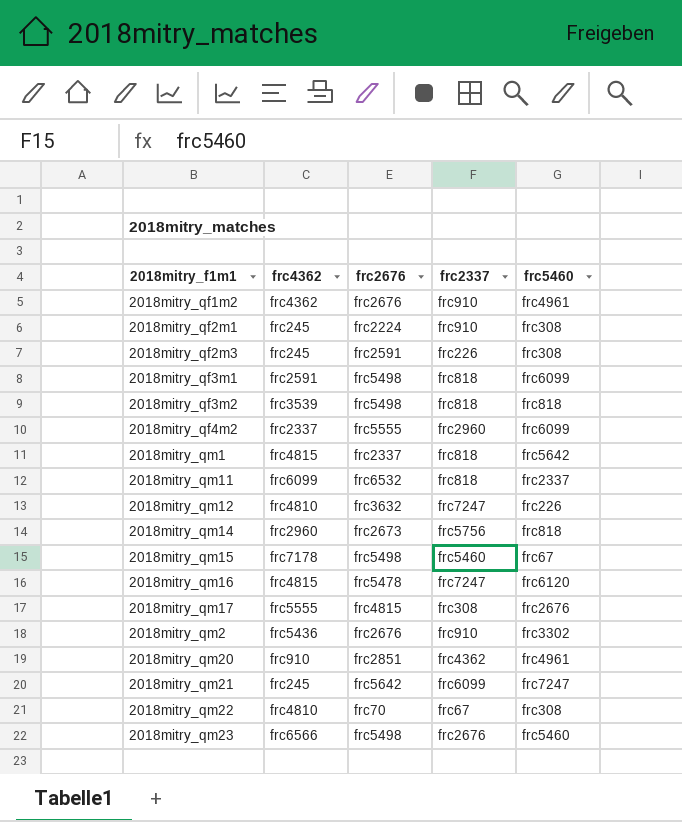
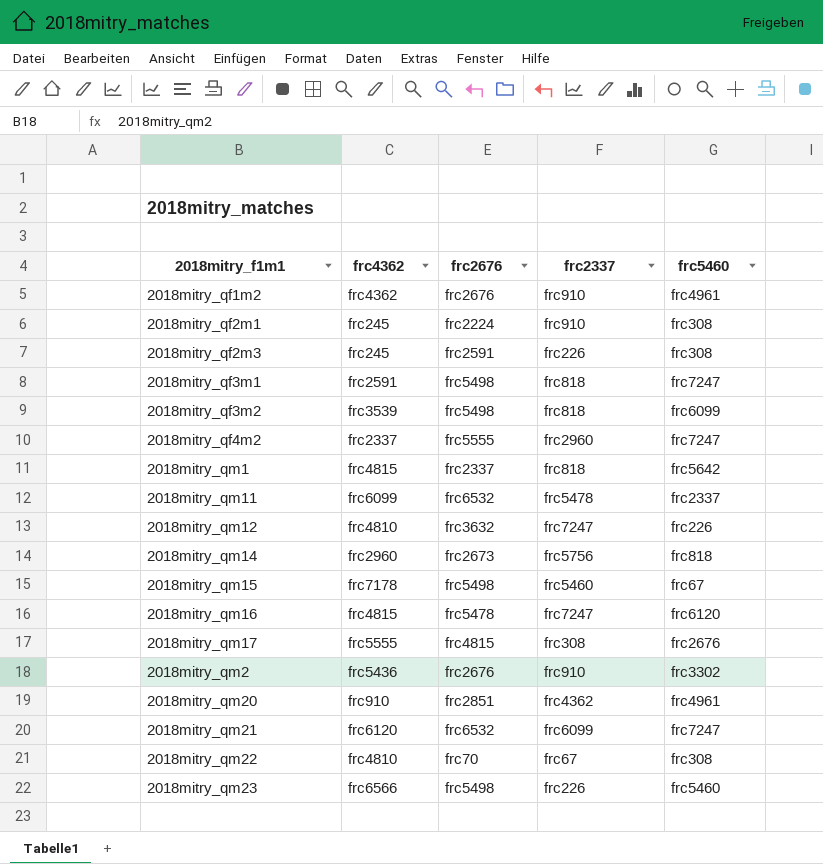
2018mitry_qf3m1 | frc5460: frc6099 -> frc7247
2018mitry_qf3m2 | frc5460: frc818 -> frc6099
2018mitry_qf4m2 | frc5460: frc6099 -> frc7247
2018mitry_qm11 | frc2337: frc818 -> frc5478
2018mitry_qm21 | frc4362: frc245 -> frc6120
2018mitry_qm21 | frc2676: frc5642 -> frc6532
2018mitry_qm23 | frc2337: frc2676 -> frc226

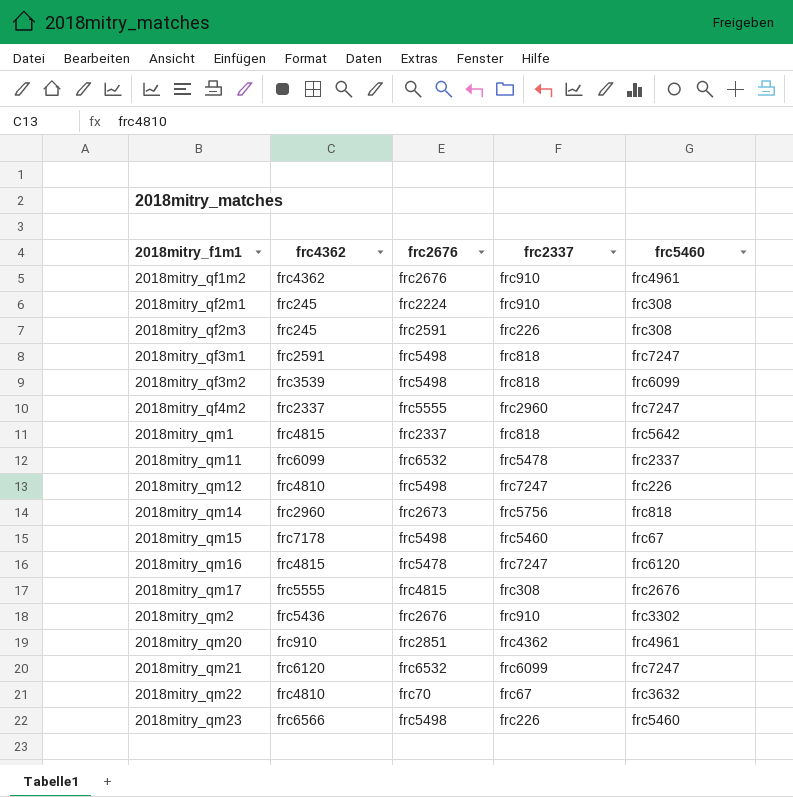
2018mitry_qm12 | frc2676: frc3632 -> frc5498
2018mitry_qm22 | frc5460: frc308 -> frc3632

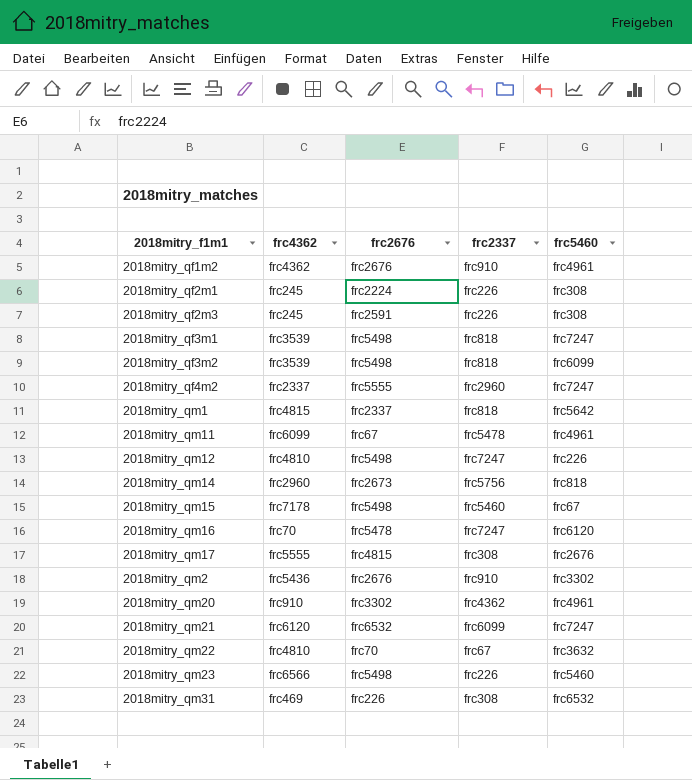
2018mitry_qf2m1 | frc2337: frc910 -> frc226
2018mitry_qf3m1 | frc4362: frc2591 -> frc3539
2018mitry_qm11 | frc2676: frc6532 -> frc67
2018mitry_qm11 | frc5460: frc2337 -> frc4961
2018mitry_qm16 | frc4362: frc4815 -> frc70
2018mitry_qm20 | frc2676: frc2851 -> frc3302
row 2018mitry_qm31: none -> frc469 | frc226 | frc308 | frc6532

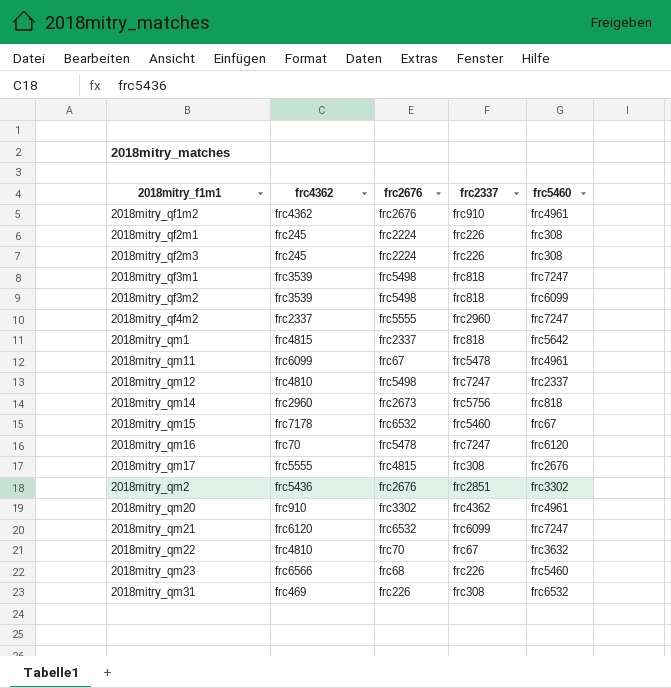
2018mitry_qf2m3 | frc2676: frc2591 -> frc2224
2018mitry_qm12 | frc5460: frc226 -> frc2337
2018mitry_qm15 | frc2676: frc5498 -> frc6532
2018mitry_qm2 | frc2337: frc910 -> frc2851
2018mitry_qm23 | frc2676: frc5498 -> frc68

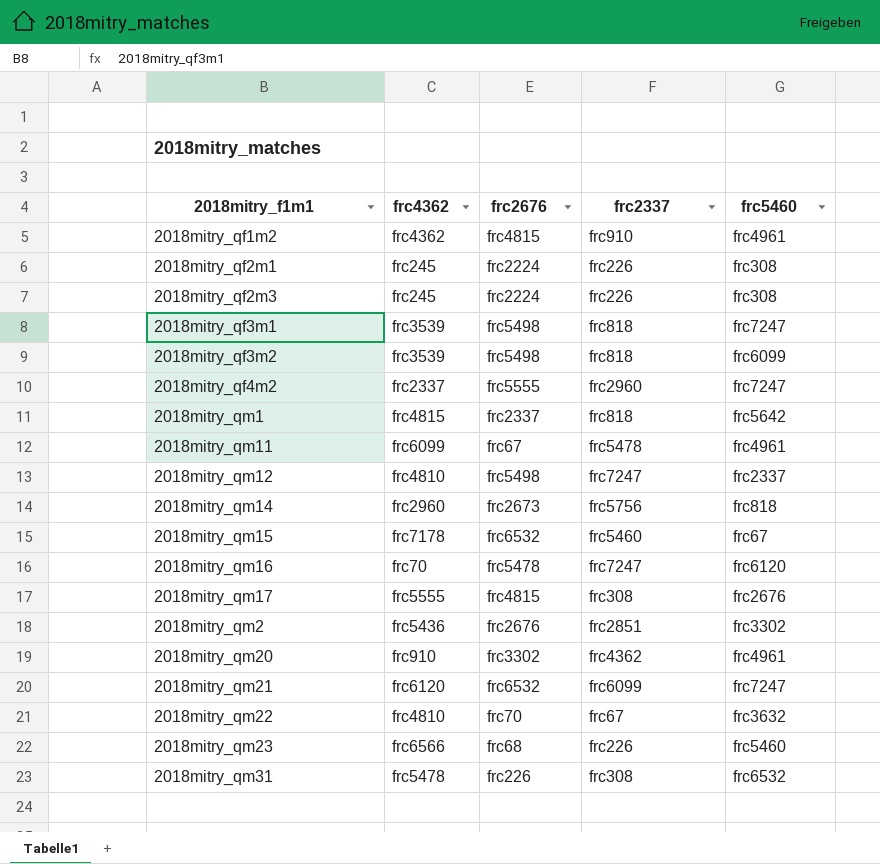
2018mitry_qf1m2 | frc2676: frc2676 -> frc4815
2018mitry_qm31 | frc4362: frc469 -> frc5478

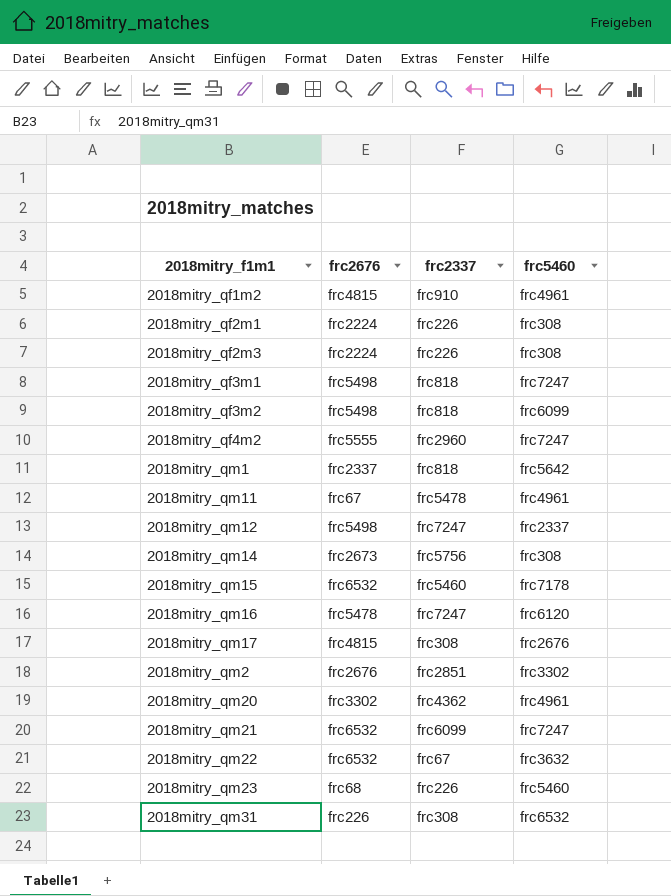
column frc4362 | position: 2 -> none
2018mitry_qm14 | frc5460: frc818 -> frc308
2018mitry_qm15 | frc5460: frc67 -> frc7178
2018mitry_qm22 | frc2676: frc70 -> frc6532

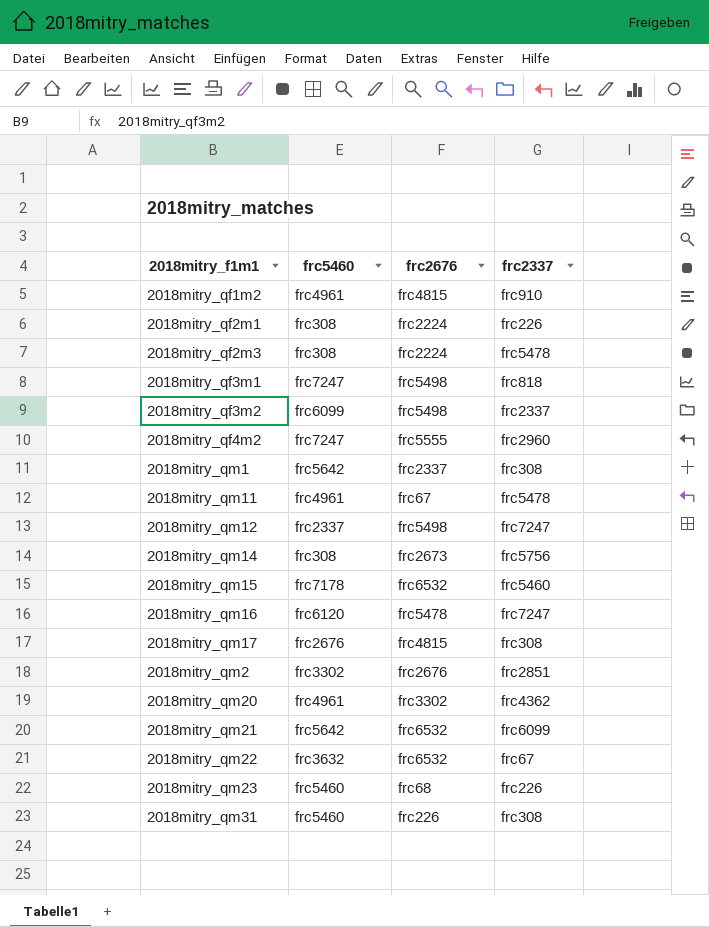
column frc5460 | position: 4 -> 2
2018mitry_qf2m3 | frc2337: frc226 -> frc5478
2018mitry_qf3m2 | frc2337: frc818 -> frc2337
2018mitry_qm1 | frc2337: frc818 -> frc308
2018mitry_qm21 | frc5460: frc7247 -> frc5642
2018mitry_qm31 | frc5460: frc6532 -> frc5460

